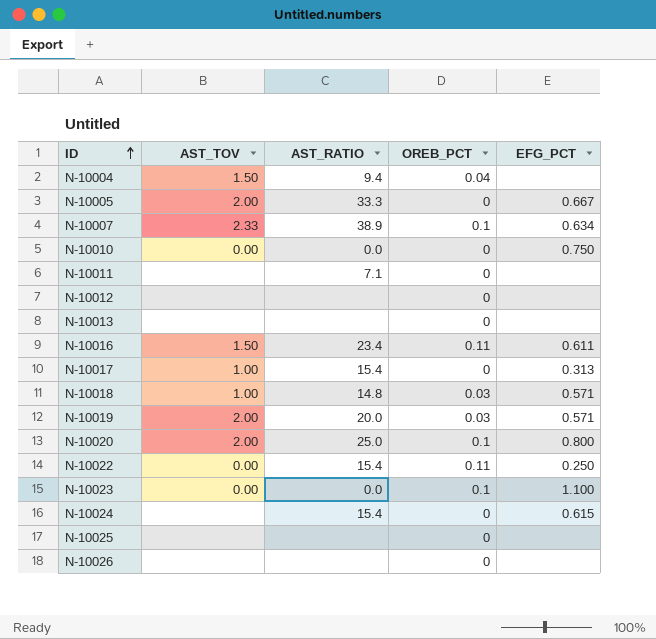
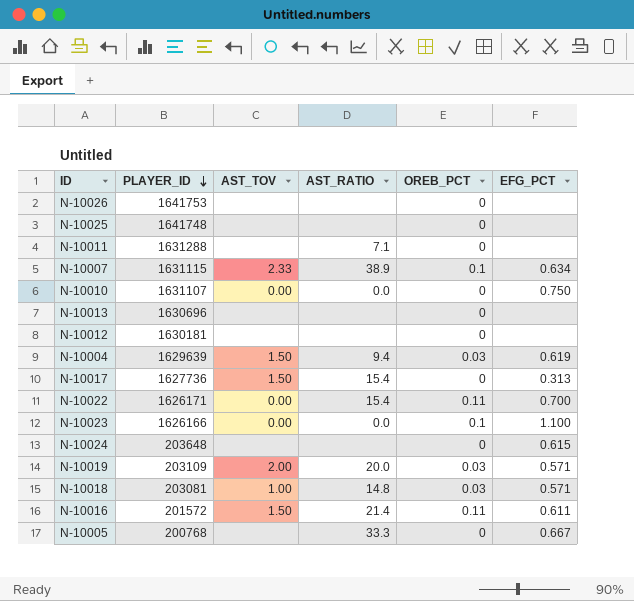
row order: ID ascending -> PLAYER_ID descending
column PLAYER_ID | position: none -> 2
row N-10020: 2.00 | 25.0 | 0.1 | 0.800 -> none
N-10004 | OREB_PCT: 0.04 -> 0.03
N-10004 | EFG_PCT: none -> 0.619
N-10017 | AST_TOV: 1.00 -> 1.50
N-10022 | EFG_PCT: 0.250 -> 0.700
N-10024 | AST_RATIO: 15.4 -> none
N-10016 | AST_RATIO: 23.4 -> 21.4
N-10005 | AST_TOV: 2.00 -> none

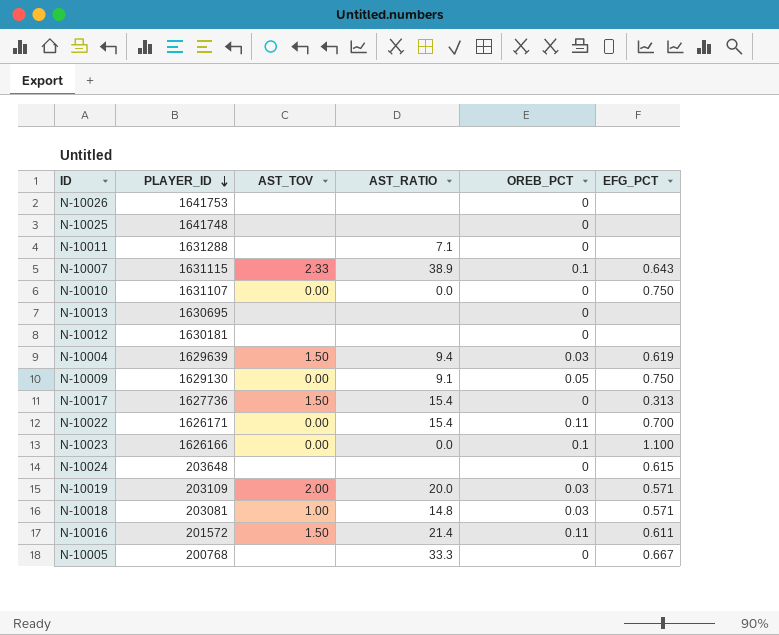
N-10007 | EFG_PCT: 0.634 -> 0.643
N-10013 | PLAYER_ID: 1630696 -> 1630695
row N-10009: none -> 1629130 | 0.00 | 9.1 | 0.05 | 0.750

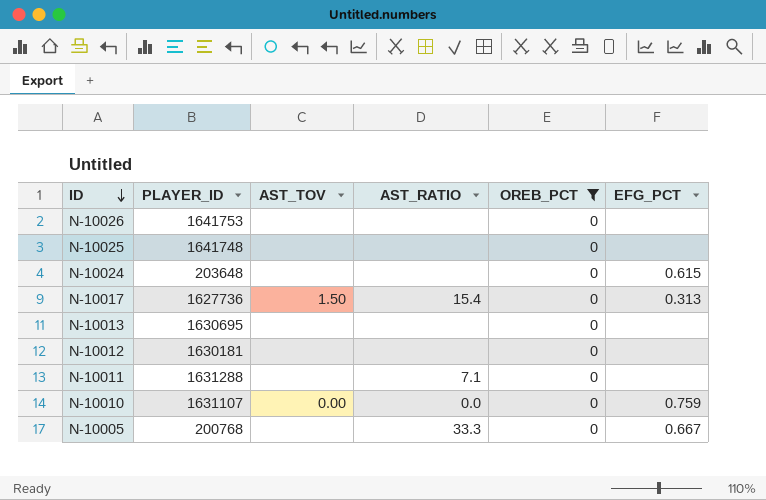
filter: none -> OREB_PCT = 0
row order: PLAYER_ID descending -> ID descending
N-10010 | EFG_PCT: 0.750 -> 0.759

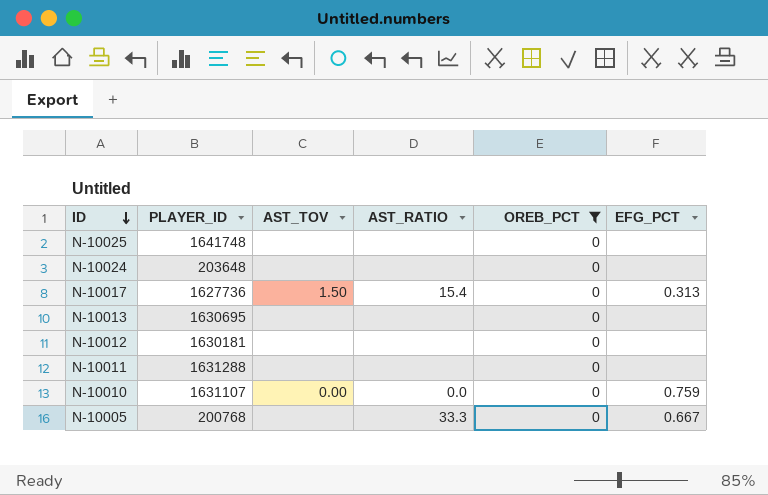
row N-10026: 1641753 | none | none | 0 | none -> none
N-10024 | EFG_PCT: 0.615 -> none
N-10011 | AST_RATIO: 7.1 -> none

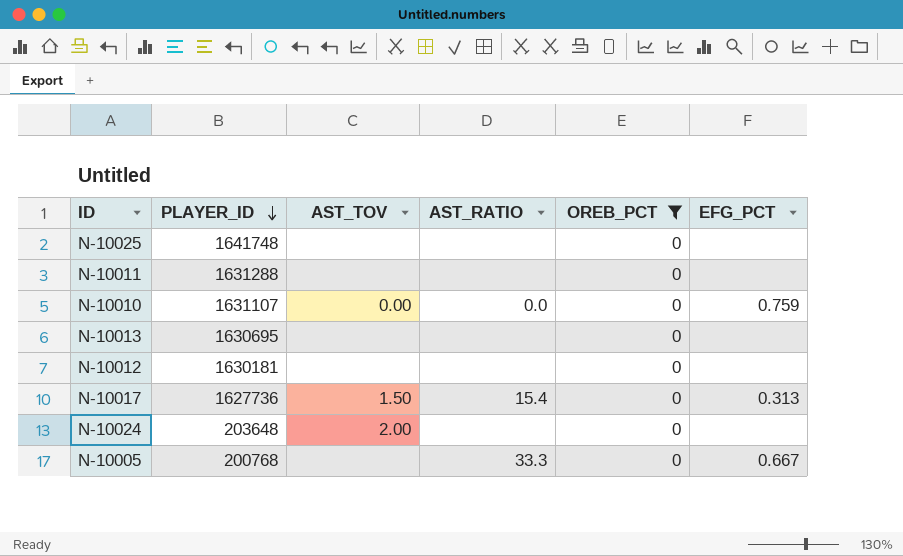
row order: ID descending -> PLAYER_ID descending
N-10024 | AST_TOV: none -> 2.00

